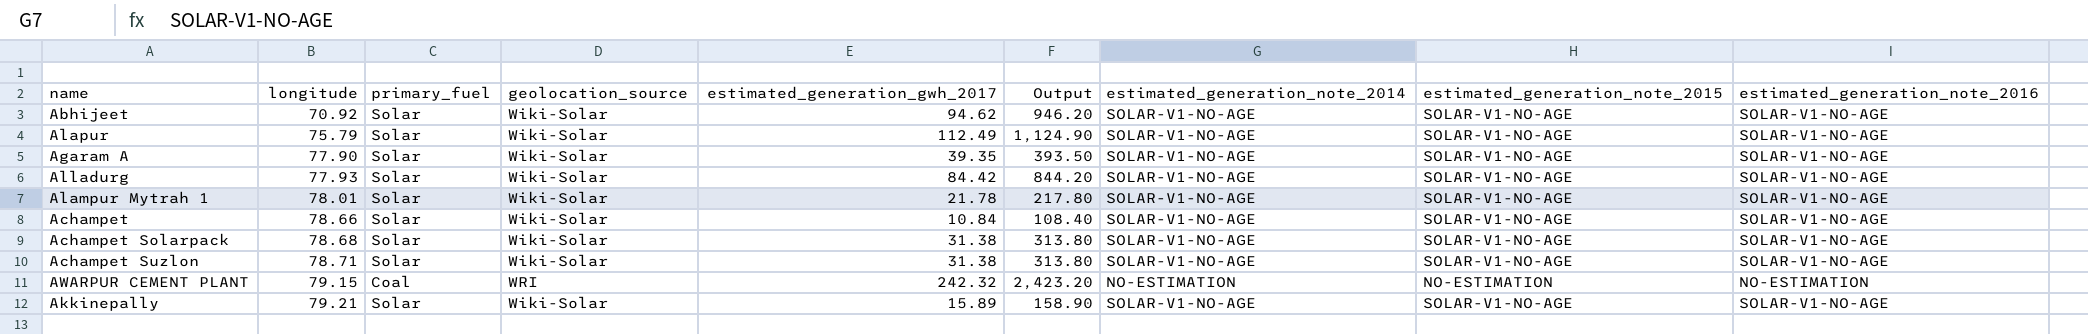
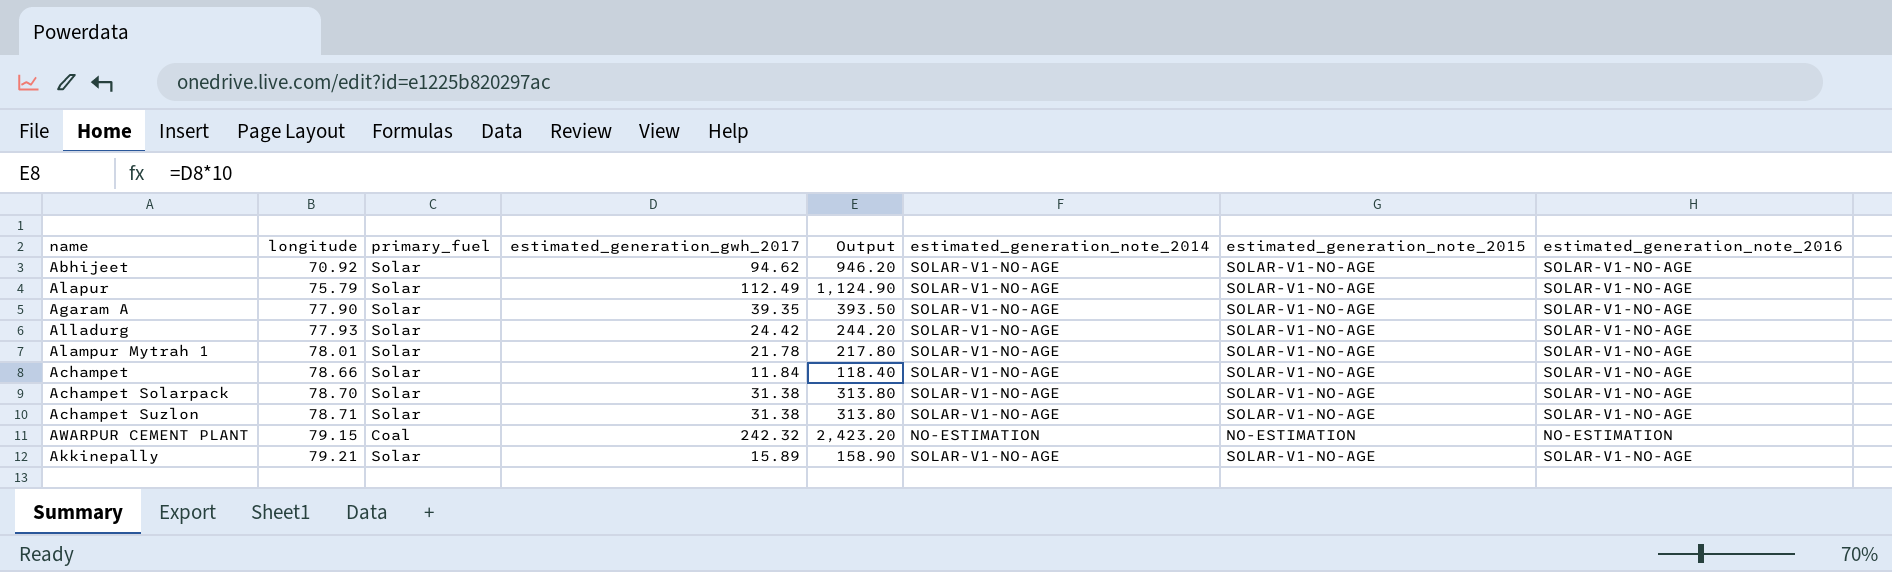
column geolocation_source | position: 4 -> none
Alladurg | estimated_generation_gwh_2017: 84.42 -> 24.42
Alladurg | Output: 844.20 -> 244.20
Achampet | estimated_generation_gwh_2017: 10.84 -> 11.84
Achampet | Output: 108.40 -> 118.40
Achampet Solarpack | longitude: 78.68 -> 78.70

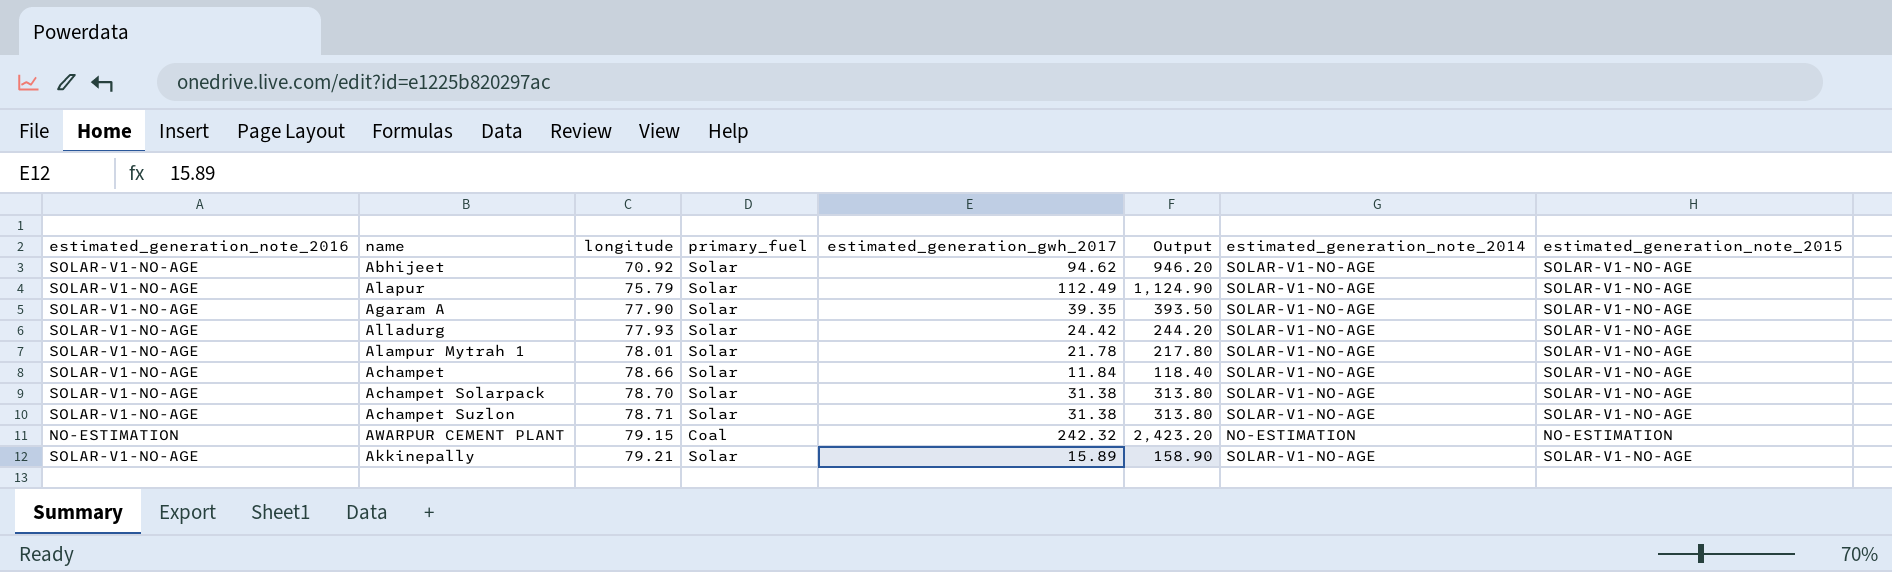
column estimated_generation_note_2016 | position: 8 -> 1

